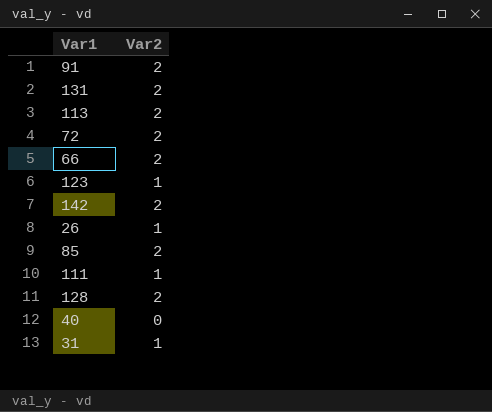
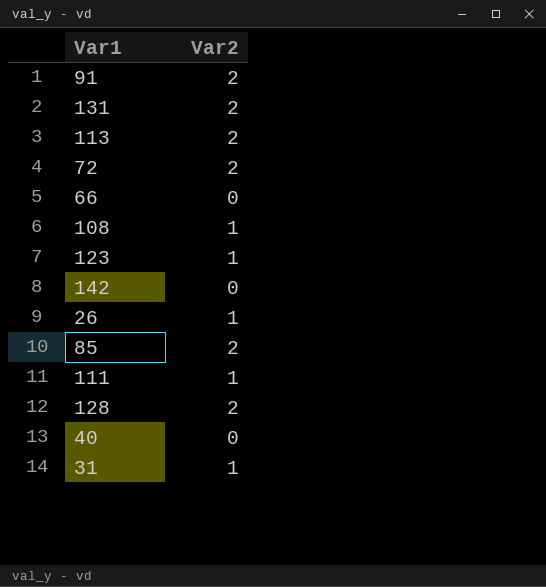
66 | Var2: 2 -> 0
row 108: none -> 1
142 | Var2: 2 -> 0

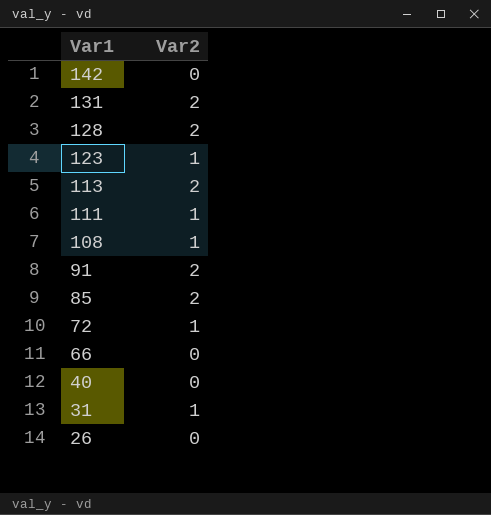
row order: none -> Var1 descending
72 | Var2: 2 -> 1
26 | Var2: 1 -> 0

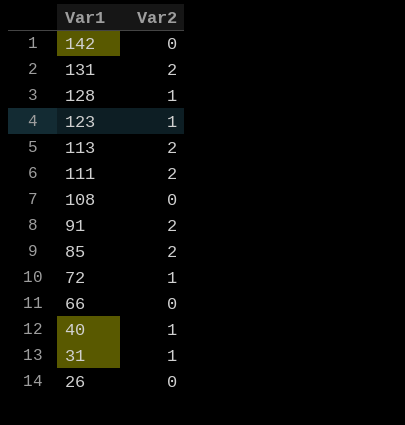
128 | Var2: 2 -> 1
111 | Var2: 1 -> 2
108 | Var2: 1 -> 0
40 | Var2: 0 -> 1

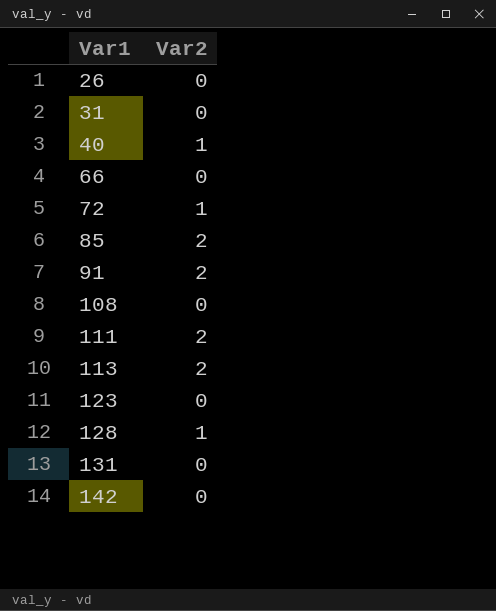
row order: Var1 descending -> Var1 ascending
31 | Var2: 1 -> 0
123 | Var2: 1 -> 0
131 | Var2: 2 -> 0

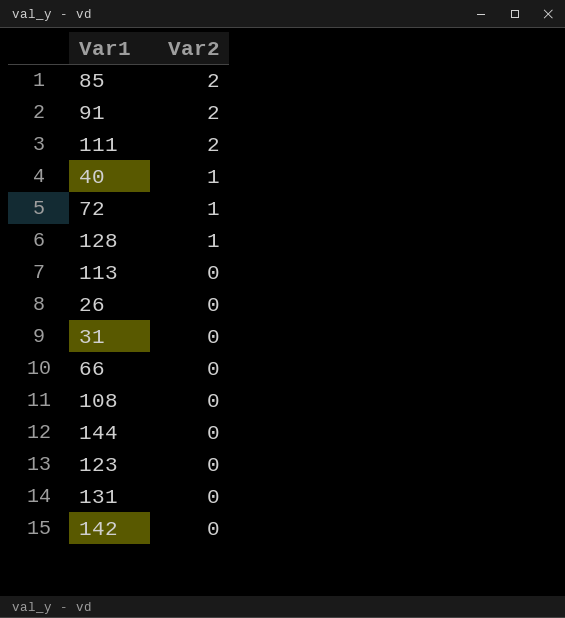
row order: Var1 ascending -> Var2 descending
113 | Var2: 2 -> 0
row 144: none -> 0

